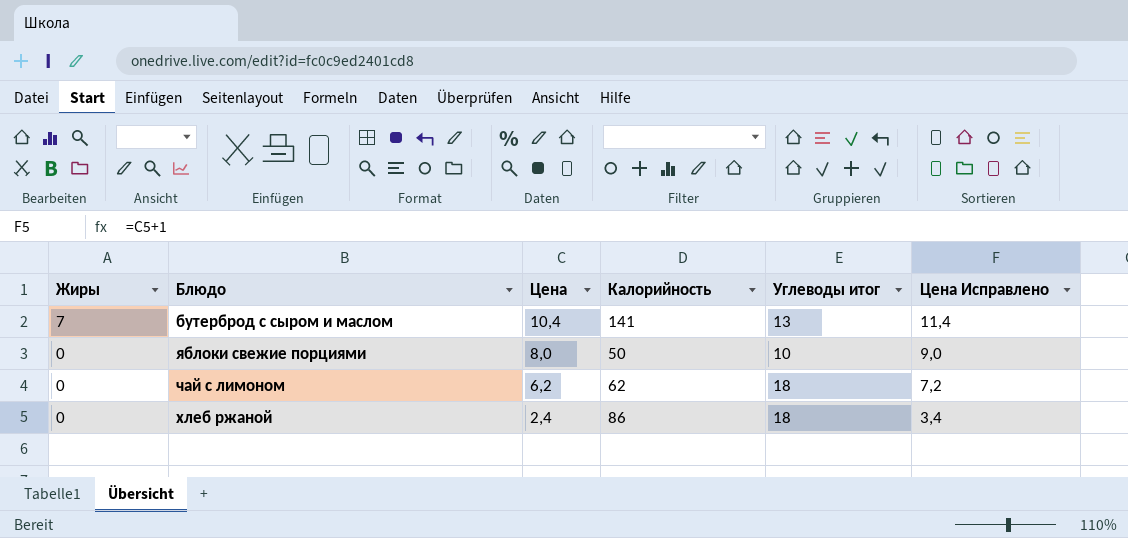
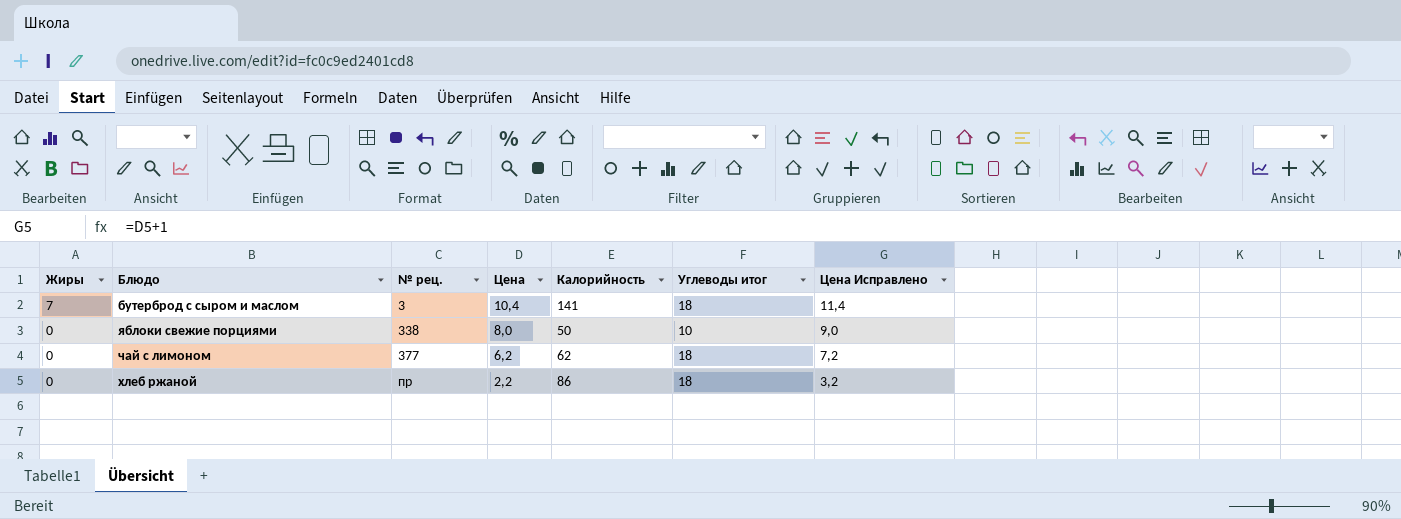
column № рец. | position: none -> 3
бутерброд с сыром и маслом | Углеводы итог: 13 -> 18
хлеб ржаной | Цена: 2,4 -> 2,2
хлеб ржаной | Цена Исправлено: 3,4 -> 3,2

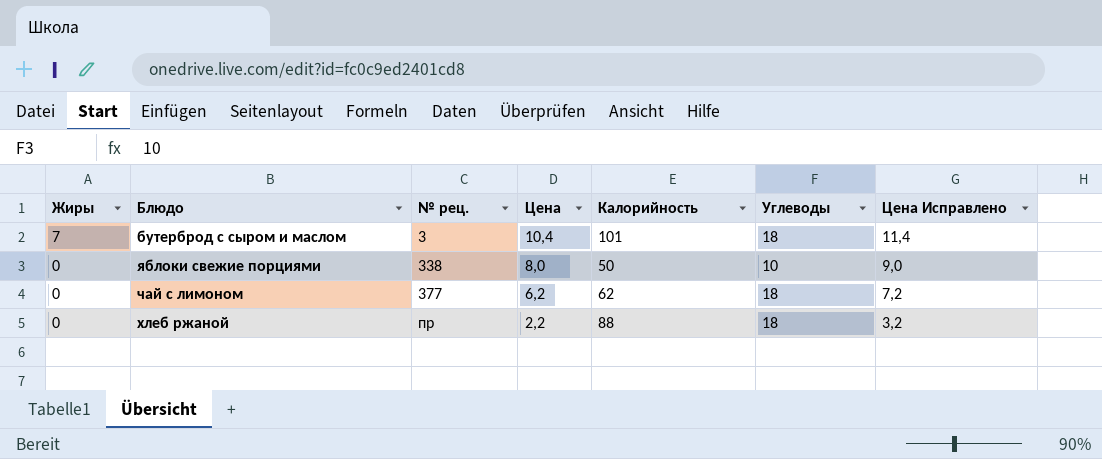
column name: Углеводы итог -> Углеводы
бутерброд с сыром и маслом | Калорийность: 141 -> 101
хлеб ржаной | Калорийность: 86 -> 88

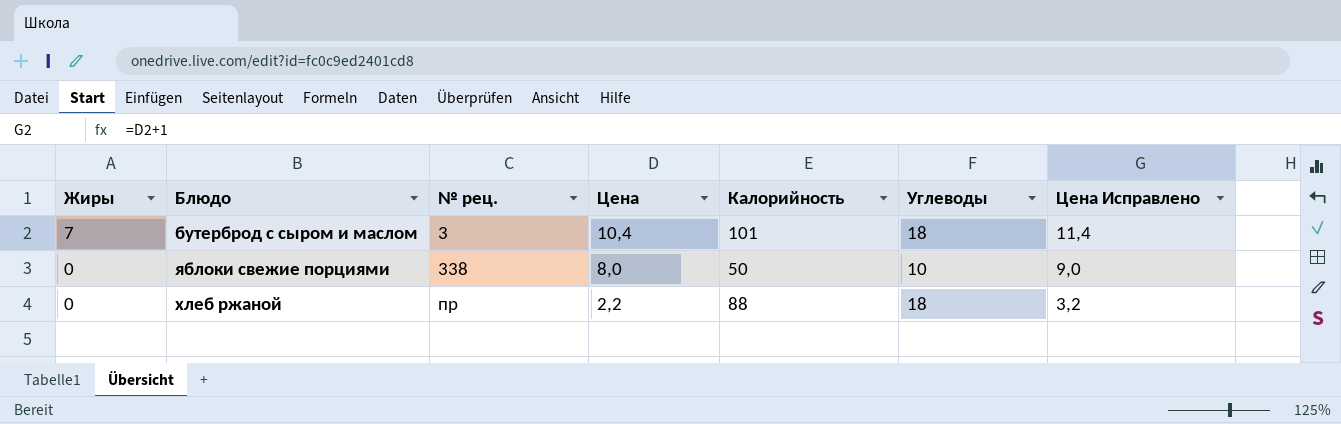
row чай с лимоном: 0 | 377 | 6,2 | 62 | 18 | 7,2 -> none

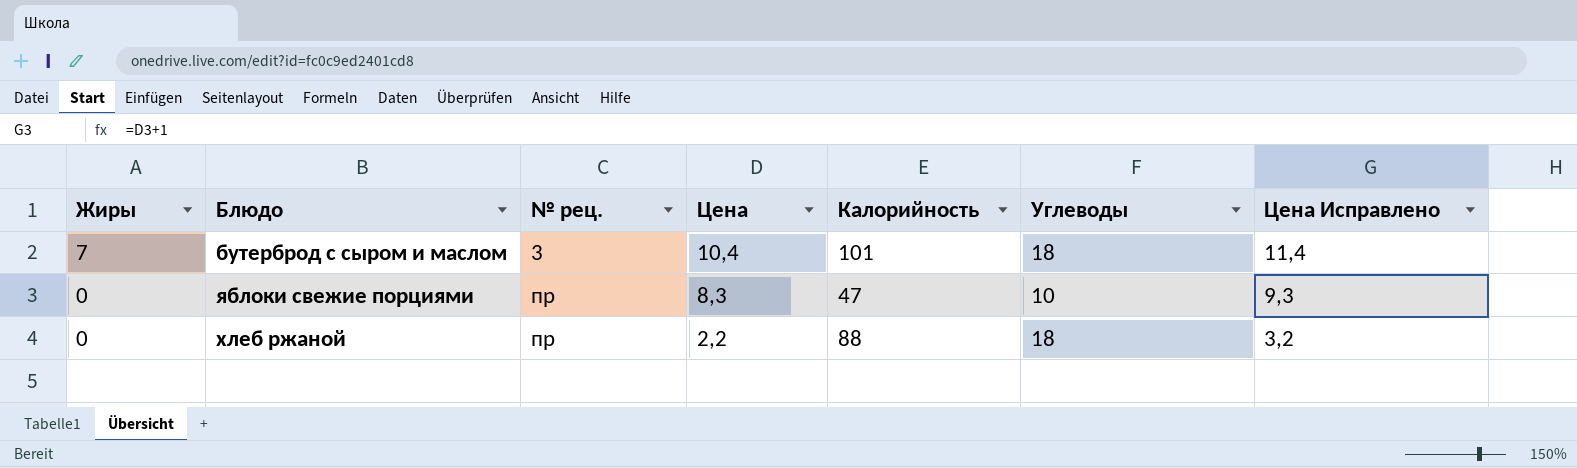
яблоки свежие порциями | № рец.: 338 -> пр
яблоки свежие порциями | Цена: 8,0 -> 8,3
яблоки свежие порциями | Калорийность: 50 -> 47
яблоки свежие порциями | Цена Исправлено: 9,0 -> 9,3

